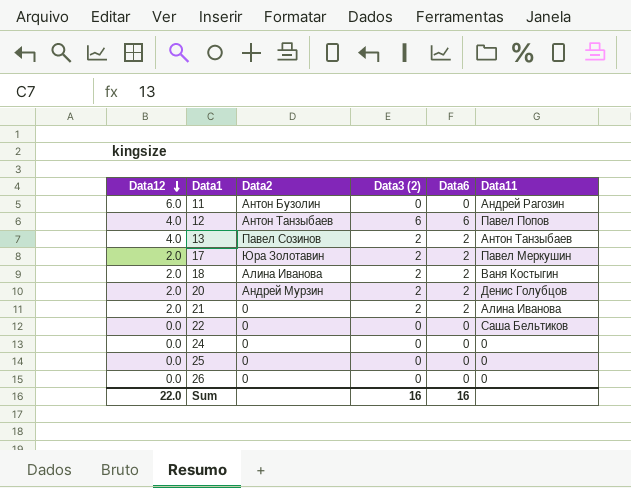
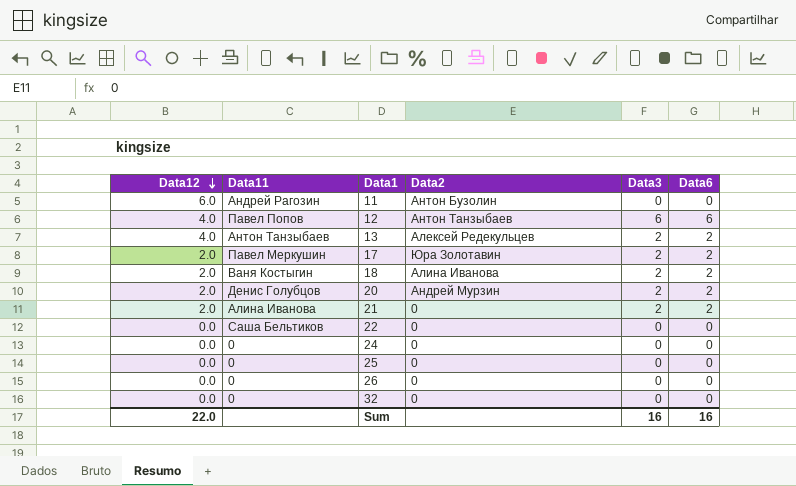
column Data11 | position: 6 -> 2
column name: Data3 (2) -> Data3
13 | Data2: Павел Созинов -> Алексей Редекульцев
row 32: none -> 0.0 | 0 | 0 | 0 | 0

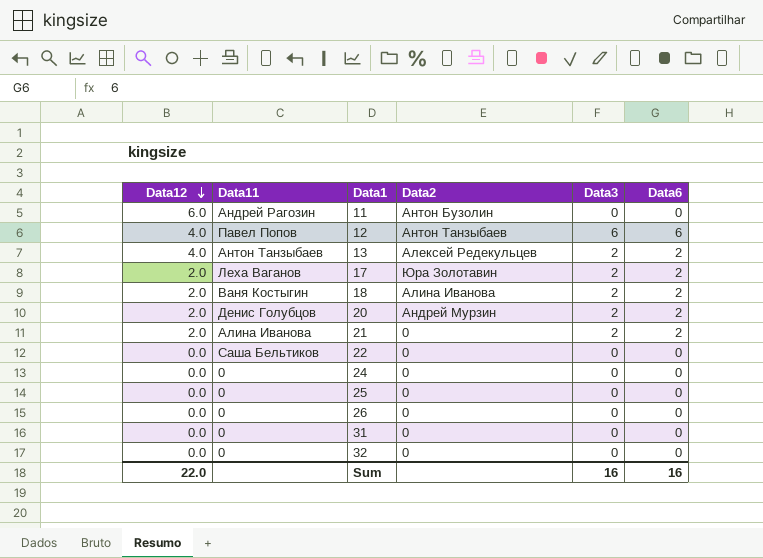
17 | Data11: Павел Меркушин -> Леха Ваганов
row 31: none -> 0.0 | 0 | 0 | 0 | 0

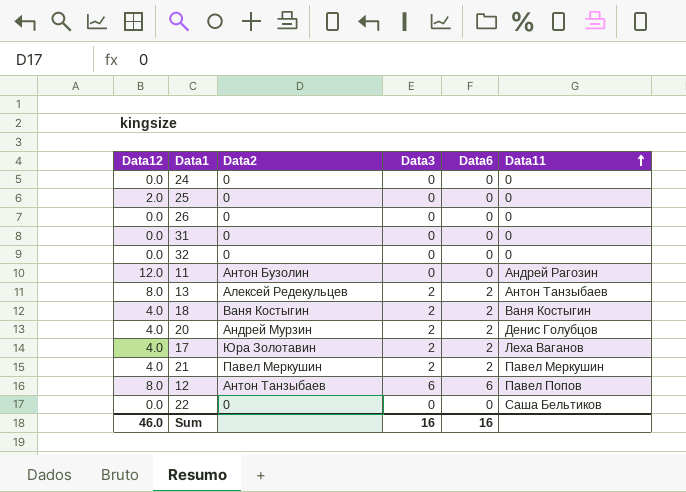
row order: Data12 descending -> Data11 ascending
column Data11 | position: 2 -> 6
25 | Data12: 0.0 -> 2.0
11 | Data12: 6.0 -> 12.0
13 | Data12: 4.0 -> 8.0
18 | Data12: 2.0 -> 4.0
18 | Data2: Алина Иванова -> Ваня Костыгин
20 | Data12: 2.0 -> 4.0
17 | Data12: 2.0 -> 4.0
21 | Data12: 2.0 -> 4.0
21 | Data2: 0 -> Павел Меркушин
21 | Data11: Алина Иванова -> Павел Меркушин
12 | Data12: 4.0 -> 8.0
Sum | Data12: 22.0 -> 46.0

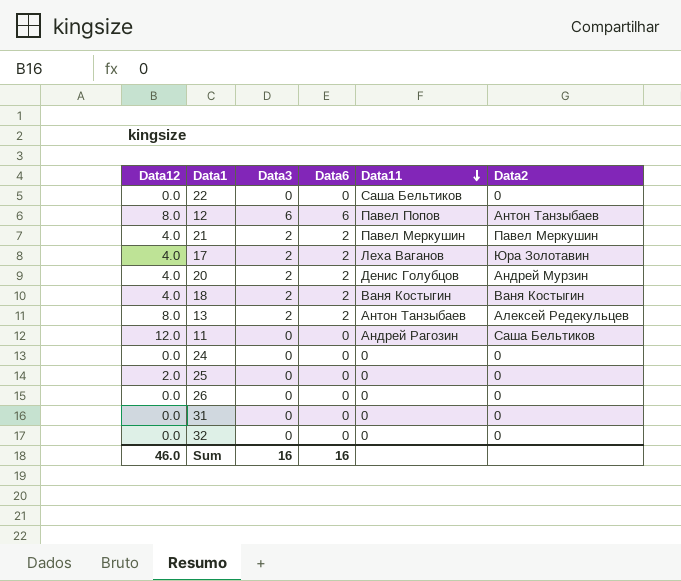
row order: Data11 ascending -> Data11 descending
column Data2 | position: 3 -> 6
11 | Data2: Антон Бузолин -> Саша Бельтиков

